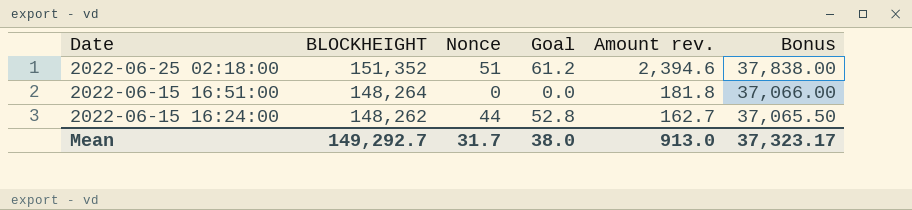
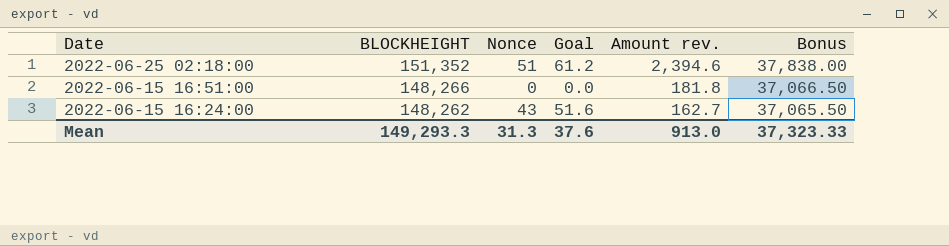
2022-06-15 16:51:00 | BLOCKHEIGHT: 148,264 -> 148,266
2022-06-15 16:51:00 | Bonus: 37,066.00 -> 37,066.50
2022-06-15 16:24:00 | Nonce: 44 -> 43
2022-06-15 16:24:00 | Goal: 52.8 -> 51.6
Mean | BLOCKHEIGHT: 149,292.7 -> 149,293.3
Mean | Nonce: 31.7 -> 31.3
Mean | Goal: 38.0 -> 37.6
Mean | Bonus: 37,323.17 -> 37,323.33

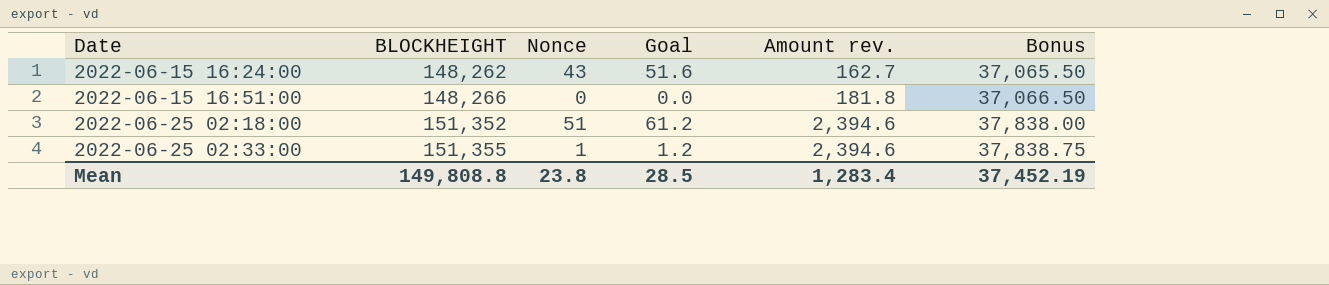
row order: Date descending -> Date ascending
row 2022-06-25 02:33:00: none -> 151,355 | 1 | 1.2 | 2,394.6 | 37,838.75
Mean | BLOCKHEIGHT: 149,293.3 -> 149,808.8
Mean | Nonce: 31.3 -> 23.8
Mean | Goal: 37.6 -> 28.5
Mean | Amount rev.: 913.0 -> 1,283.4
Mean | Bonus: 37,323.33 -> 37,452.19

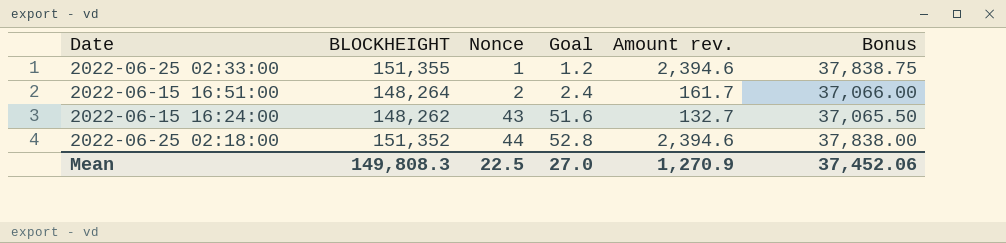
row order: Date ascending -> Nonce ascending
2022-06-15 16:51:00 | BLOCKHEIGHT: 148,266 -> 148,264
2022-06-15 16:51:00 | Nonce: 0 -> 2
2022-06-15 16:51:00 | Goal: 0.0 -> 2.4
2022-06-15 16:51:00 | Amount rev.: 181.8 -> 161.7
2022-06-15 16:51:00 | Bonus: 37,066.50 -> 37,066.00
2022-06-15 16:24:00 | Amount rev.: 162.7 -> 132.7
2022-06-25 02:18:00 | Nonce: 51 -> 44
2022-06-25 02:18:00 | Goal: 61.2 -> 52.8
Mean | BLOCKHEIGHT: 149,808.8 -> 149,808.3
Mean | Nonce: 23.8 -> 22.5
Mean | Goal: 28.5 -> 27.0
Mean | Amount rev.: 1,283.4 -> 1,270.9
Mean | Bonus: 37,452.19 -> 37,452.06

